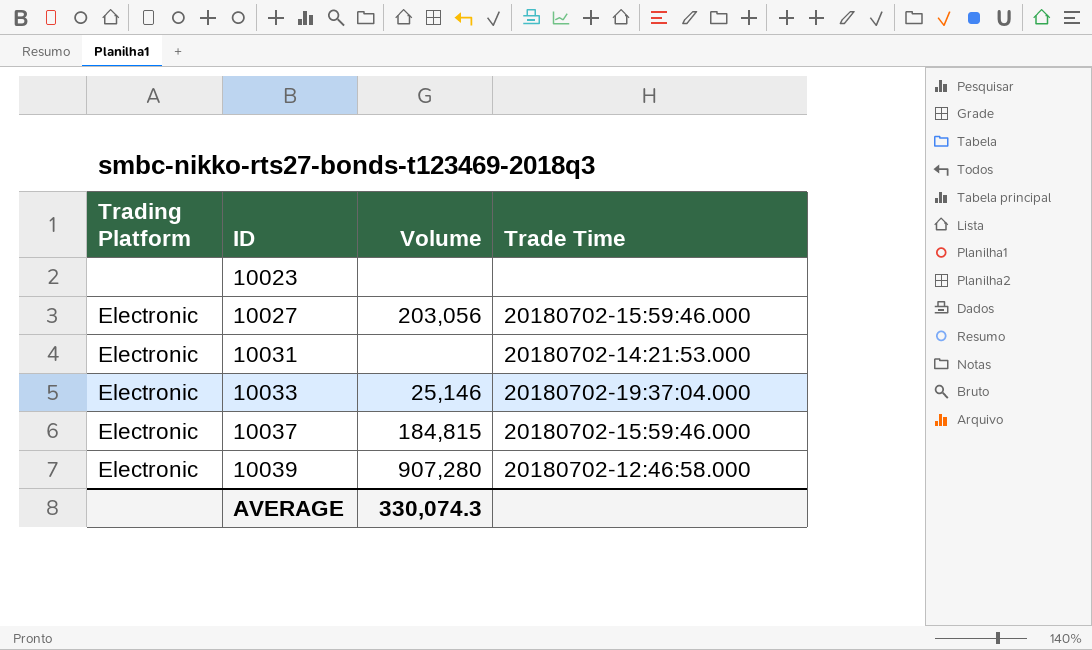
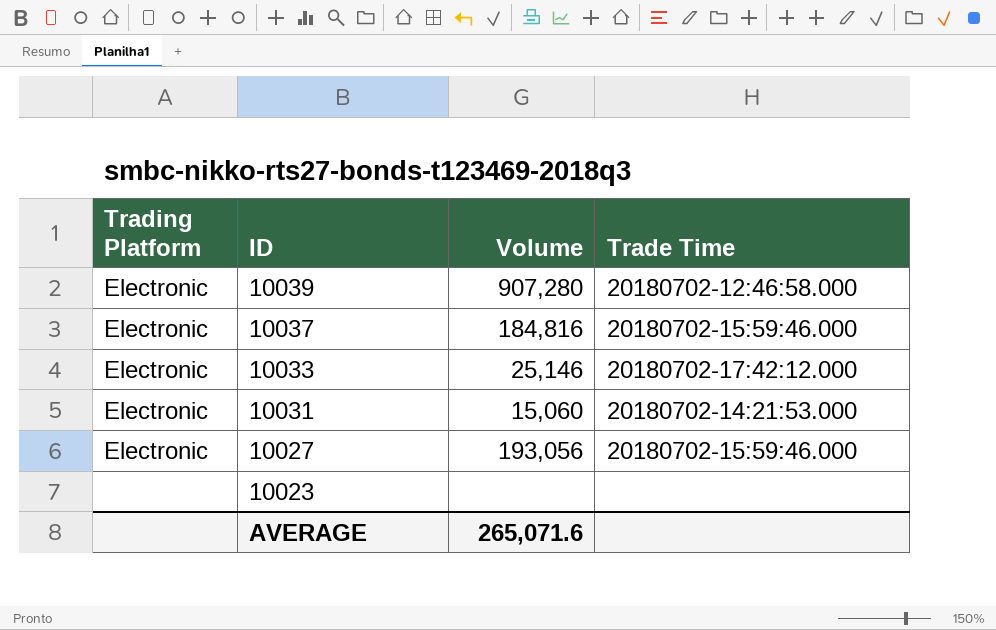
row order: ID ascending -> ID descending
10037 | Volume: 184,815 -> 184,816
10033 | Trade Time: 20180702-19:37:04.000 -> 20180702-17:42:12.000
10031 | Volume: none -> 15,060
10027 | Volume: 203,056 -> 193,056
AVERAGE | Volume: 330,074.3 -> 265,071.6

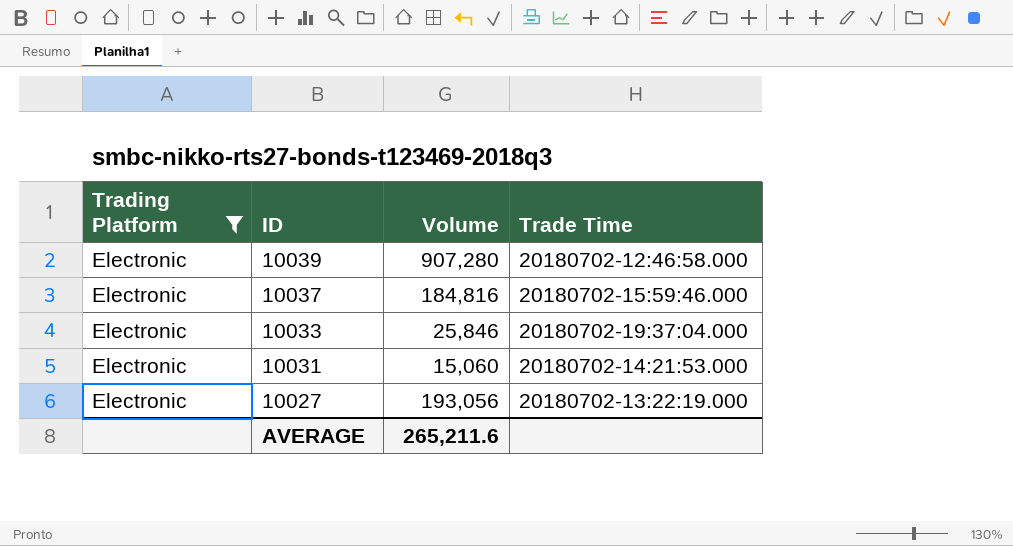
filter: none -> Trading Platform = Electronic
10033 | Volume: 25,146 -> 25,846
10033 | Trade Time: 20180702-17:42:12.000 -> 20180702-19:37:04.000
10027 | Trade Time: 20180702-15:59:46.000 -> 20180702-13:22:19.000
AVERAGE | Volume: 265,071.6 -> 265,211.6

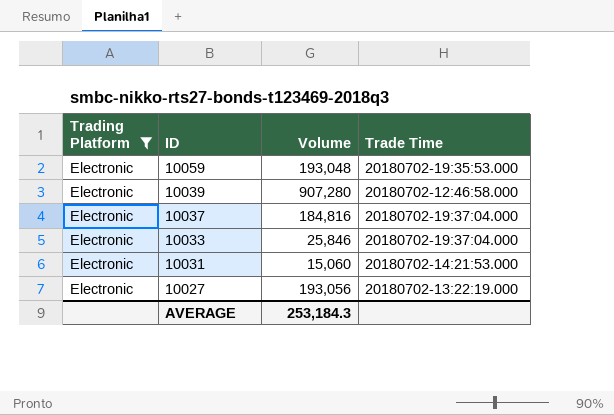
row 10059: none -> Electronic | 193,048 | 20180702-19:35:53.000
10037 | Trade Time: 20180702-15:59:46.000 -> 20180702-19:37:04.000
AVERAGE | Volume: 265,211.6 -> 253,184.3

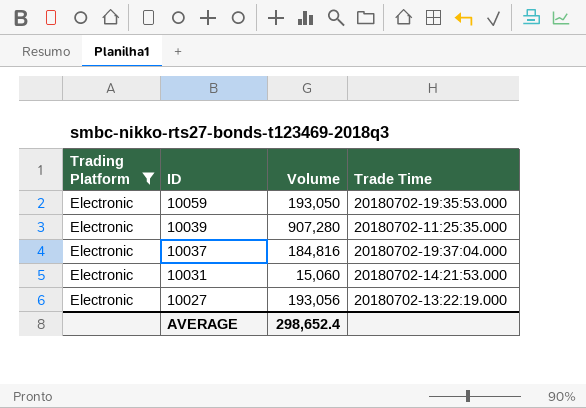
row 10033: Electronic | 25,846 | 20180702-19:37:04.000 -> none
10059 | Volume: 193,048 -> 193,050
10039 | Trade Time: 20180702-12:46:58.000 -> 20180702-11:25:35.000
AVERAGE | Volume: 253,184.3 -> 298,652.4

